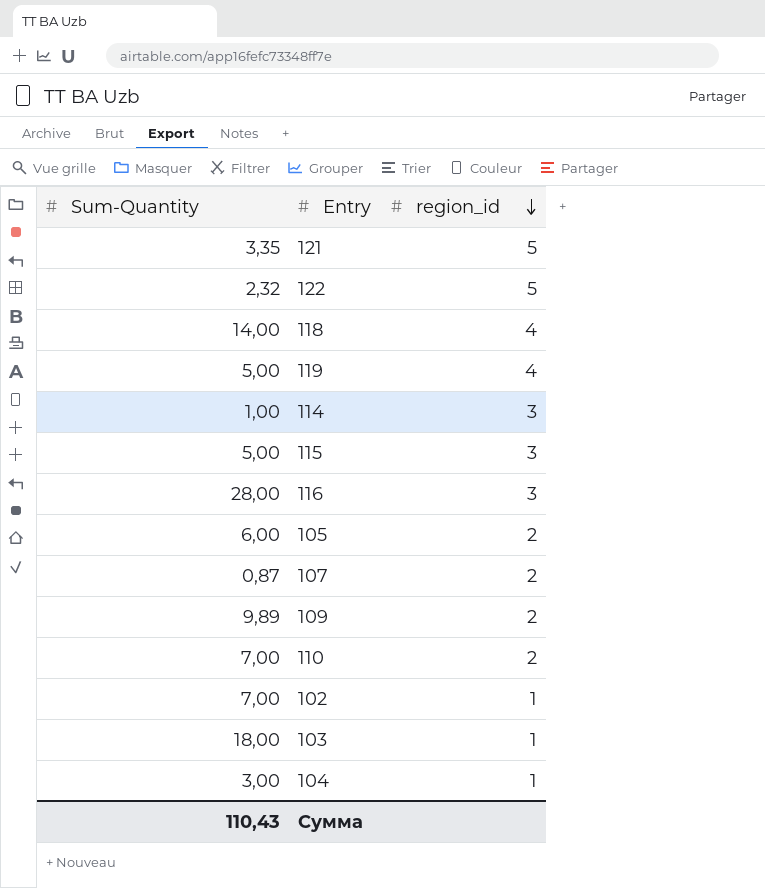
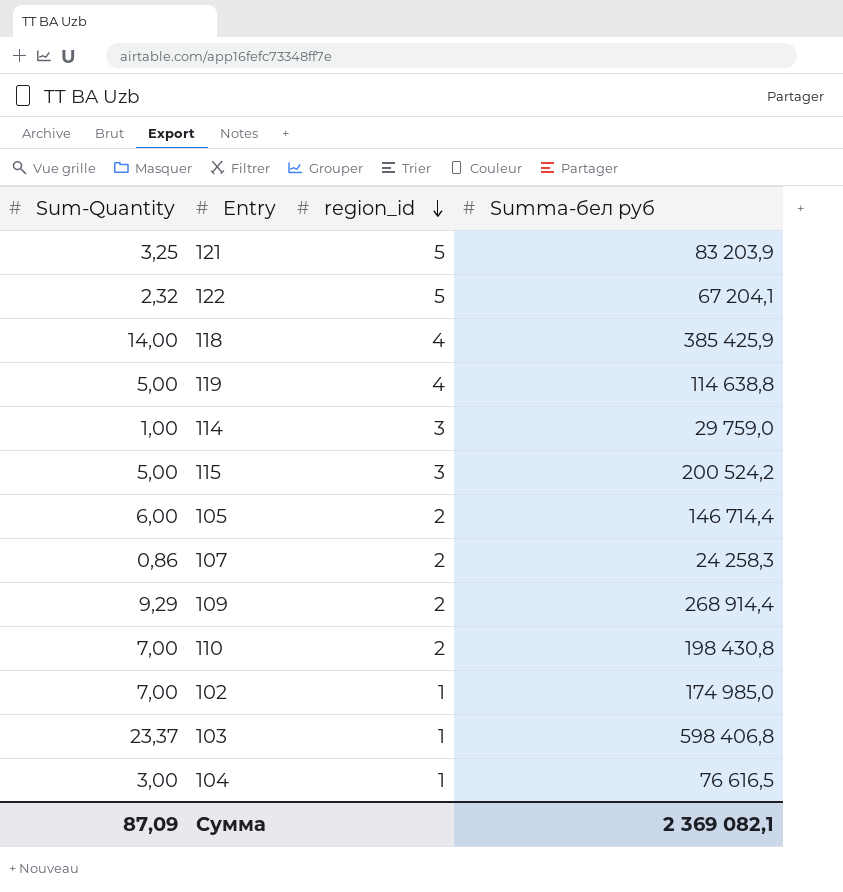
column Summa-бел руб | position: none -> 4
row 116: 28,00 | 3 -> none
121 | Sum-Quantity: 3,35 -> 3,25
107 | Sum-Quantity: 0,87 -> 0,86
109 | Sum-Quantity: 9,89 -> 9,29
103 | Sum-Quantity: 18,00 -> 23,37
Сумма | Sum-Quantity: 110,43 -> 87,09

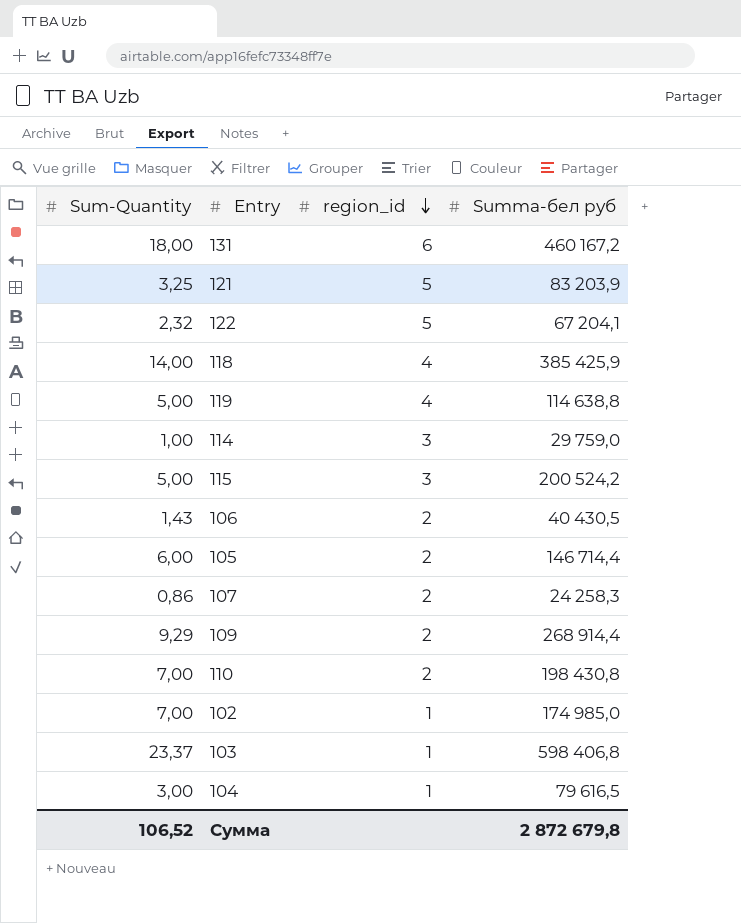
row 131: none -> 18,00 | 6 | 460 167,2
row 106: none -> 1,43 | 2 | 40 430,5
104 | Summa-бел руб: 76 616,5 -> 79 616,5
Сумма | Sum-Quantity: 87,09 -> 106,52
Сумма | Summa-бел руб: 2 369 082,1 -> 2 872 679,8

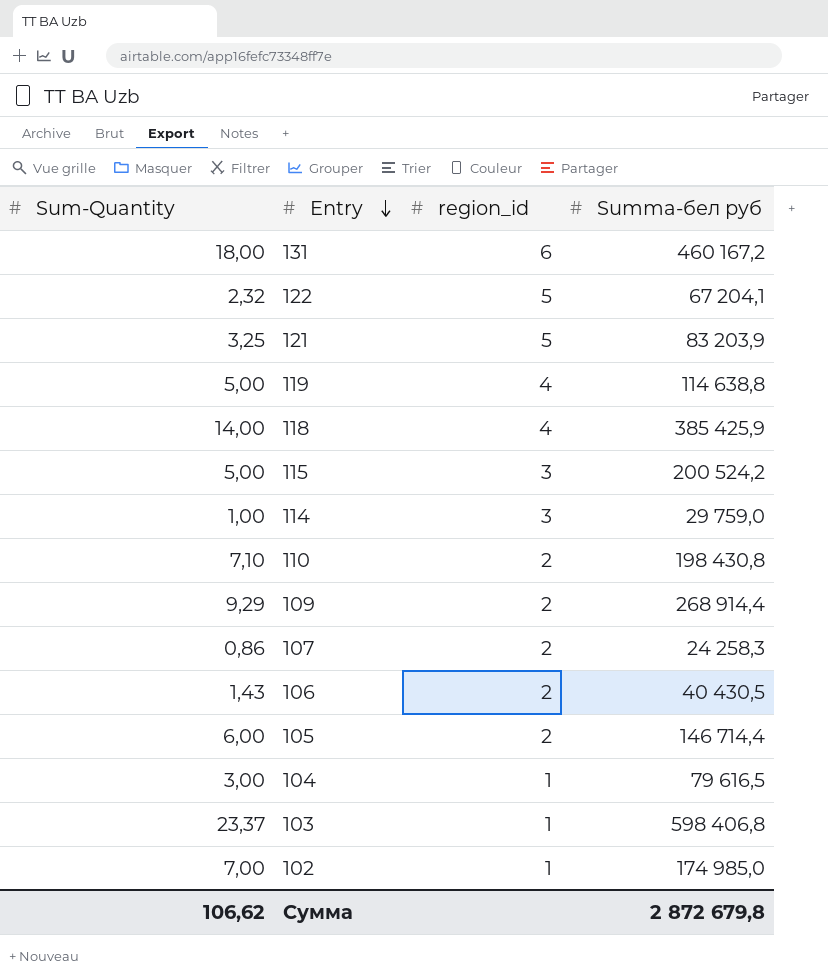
row order: region_id descending -> Entry descending
110 | Sum-Quantity: 7,00 -> 7,10
Сумма | Sum-Quantity: 106,52 -> 106,62

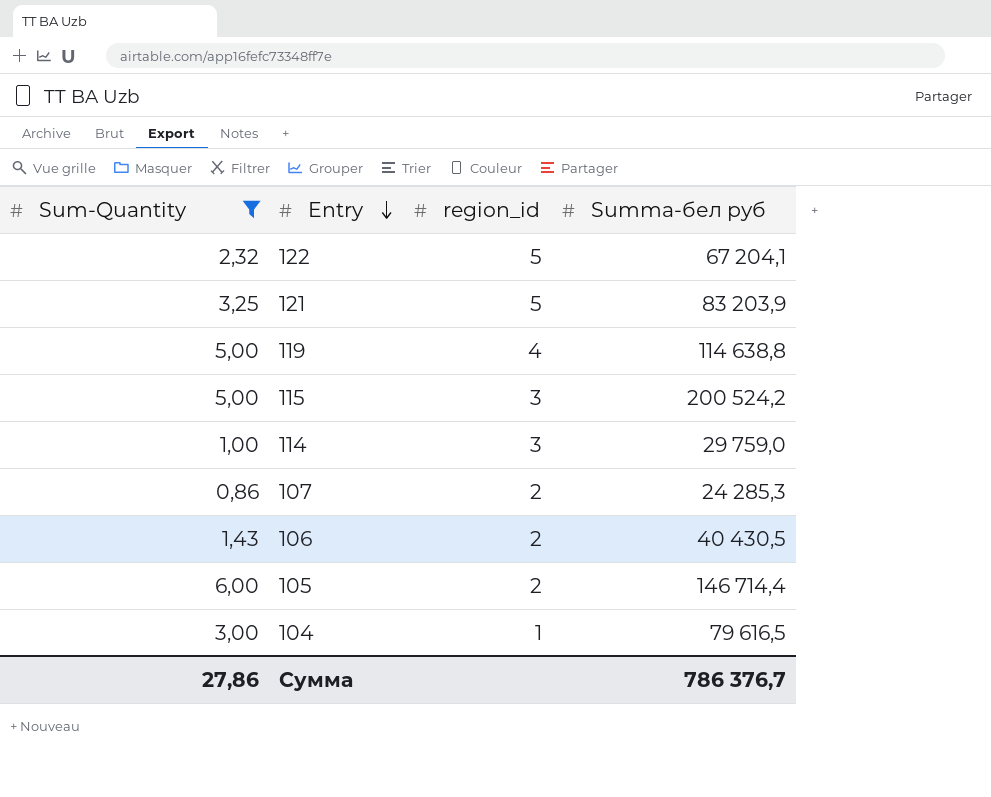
filter: none -> Sum-Quantity <= 6,00
107 | Summa-бел руб: 24 258,3 -> 24 285,3
Сумма | Sum-Quantity: 106,62 -> 27,86
Сумма | Summa-бел руб: 2 872 679,8 -> 786 376,7

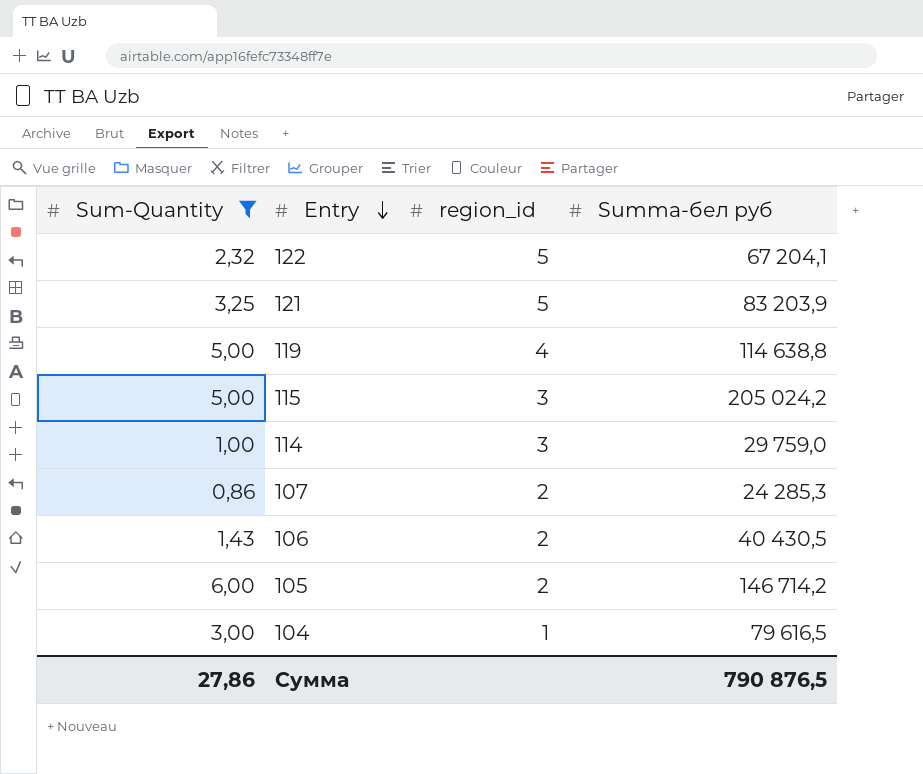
115 | Summa-бел руб: 200 524,2 -> 205 024,2
105 | Summa-бел руб: 146 714,4 -> 146 714,2
Сумма | Summa-бел руб: 786 376,7 -> 790 876,5

